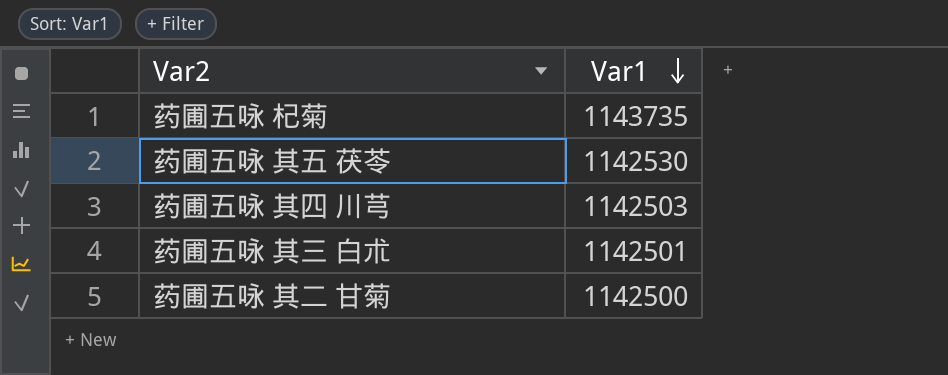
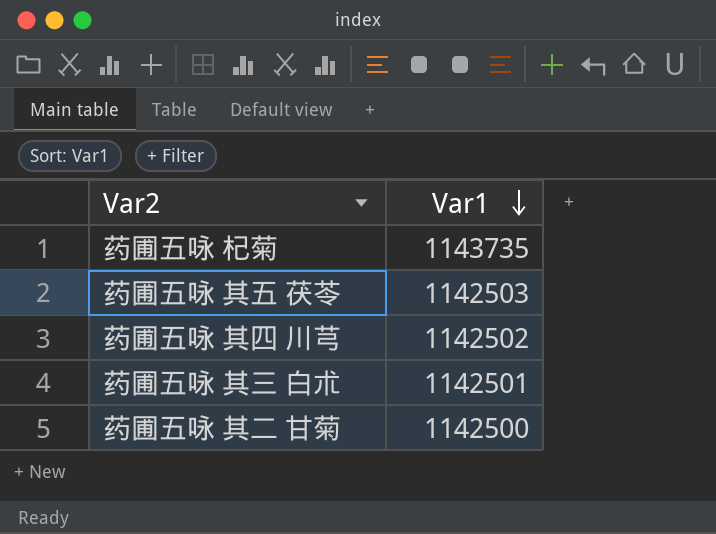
药圃五咏 其五 茯苓 | Var1: 1142530 -> 1142503
药圃五咏 其四 川芎 | Var1: 1142503 -> 1142502

